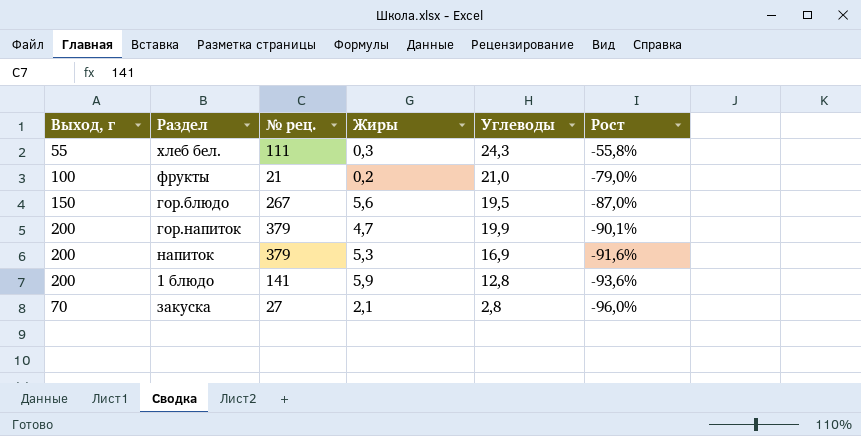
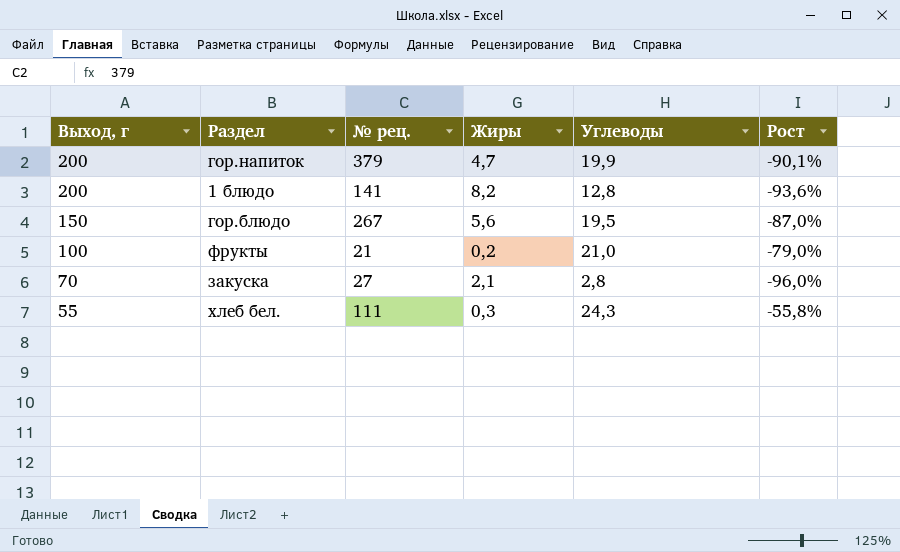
row order: Рост descending -> Выход, г descending
row напиток: 200 | 379 | 5,3 | 16,9 | -91,6% -> none
1 блюдо | Жиры: 5,9 -> 8,2

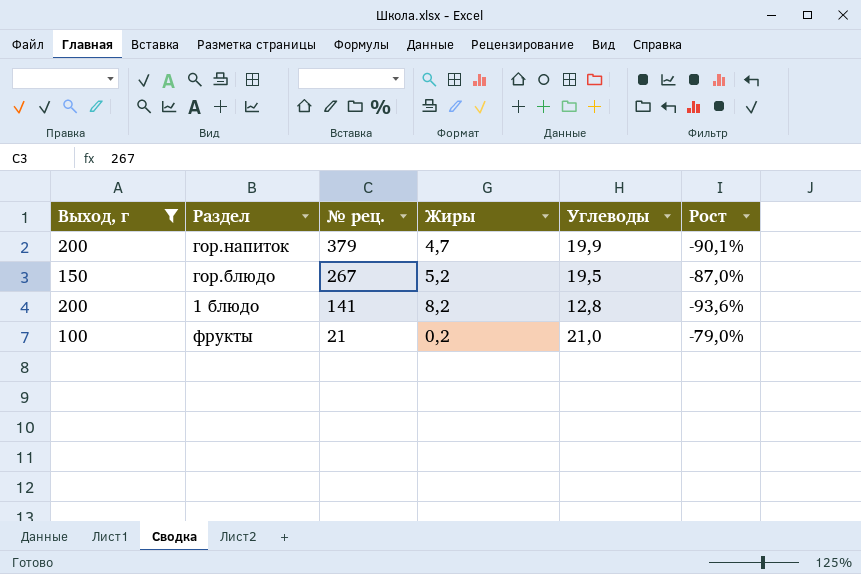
filter: none -> Выход, г >= 100
row order: Выход, г descending -> № рец. descending
гор.блюдо | Жиры: 5,6 -> 5,2

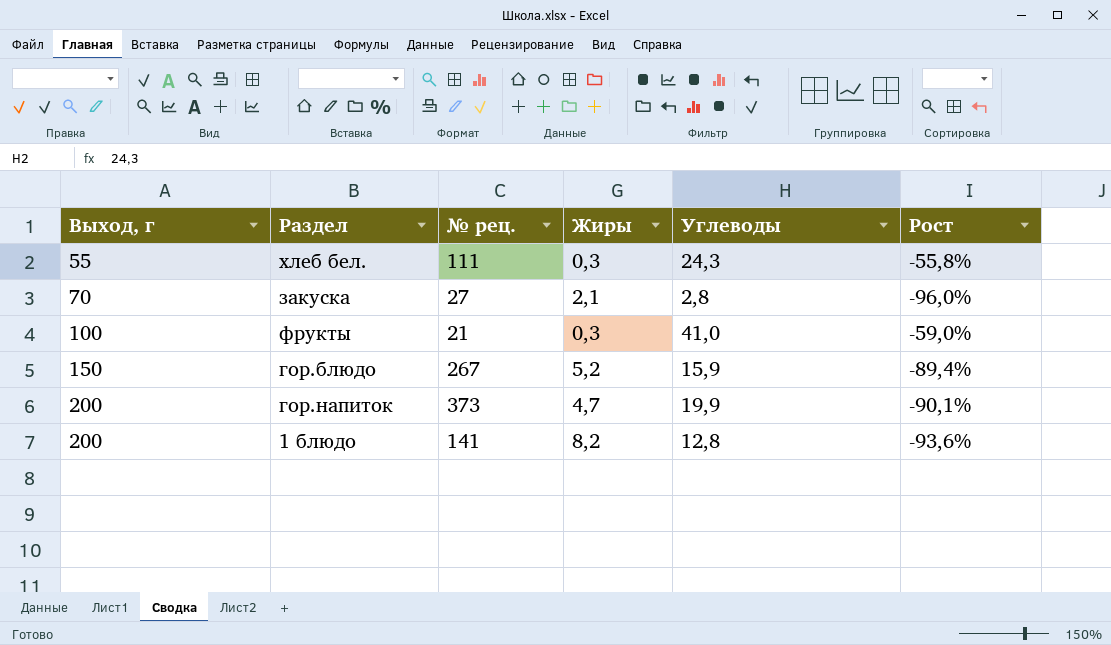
filter: Выход, г >= 100 -> none
row order: № рец. descending -> Выход, г ascending
фрукты | Жиры: 0,2 -> 0,3
фрукты | Углеводы: 21,0 -> 41,0
фрукты | Рост: -79,0% -> -59,0%
гор.блюдо | Углеводы: 19,5 -> 15,9
гор.блюдо | Рост: -87,0% -> -89,4%
гор.напиток | № рец.: 379 -> 373

